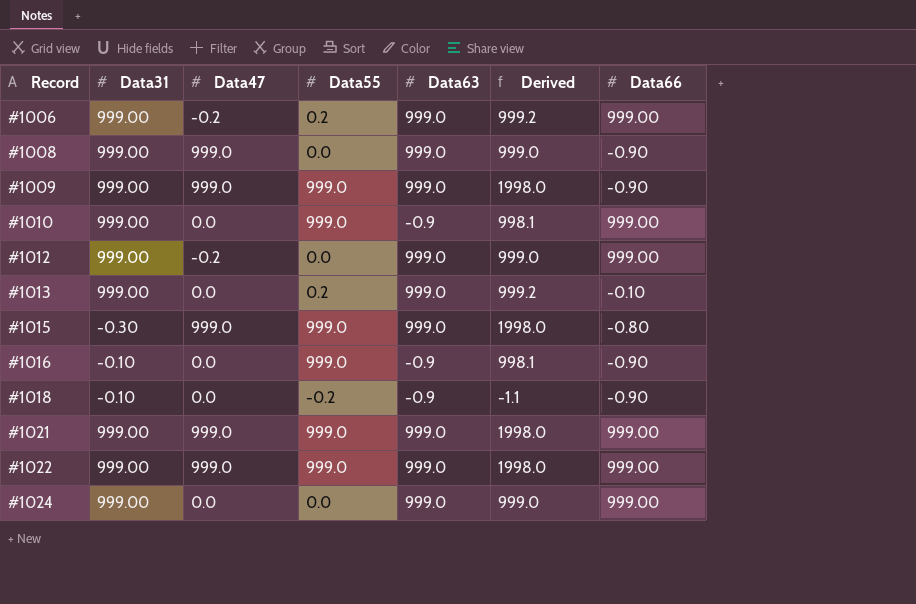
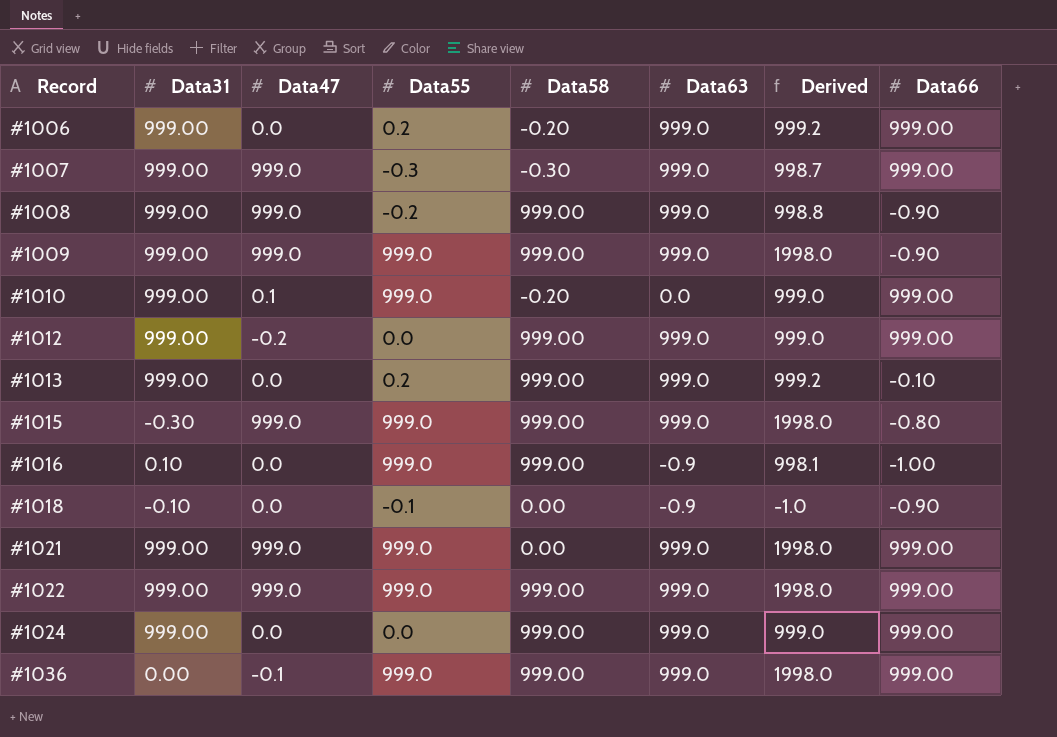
column Data58 | position: none -> 5
#1006 | Data47: -0.2 -> 0.0
row #1007: none -> 999.00 | 999.0 | -0.3 | -0.30 | 999.0 | 998.7 | 999.00
#1008 | Data55: 0.0 -> -0.2
#1008 | Derived: 999.0 -> 998.8
#1010 | Data47: 0.0 -> 0.1
#1010 | Data63: -0.9 -> 0.0
#1010 | Derived: 998.1 -> 999.0
#1016 | Data31: -0.10 -> 0.10
#1016 | Data66: -0.90 -> -1.00
#1018 | Data55: -0.2 -> -0.1
#1018 | Derived: -1.1 -> -1.0
row #1036: none -> 0.00 | -0.1 | 999.0 | 999.00 | 999.0 | 1998.0 | 999.00

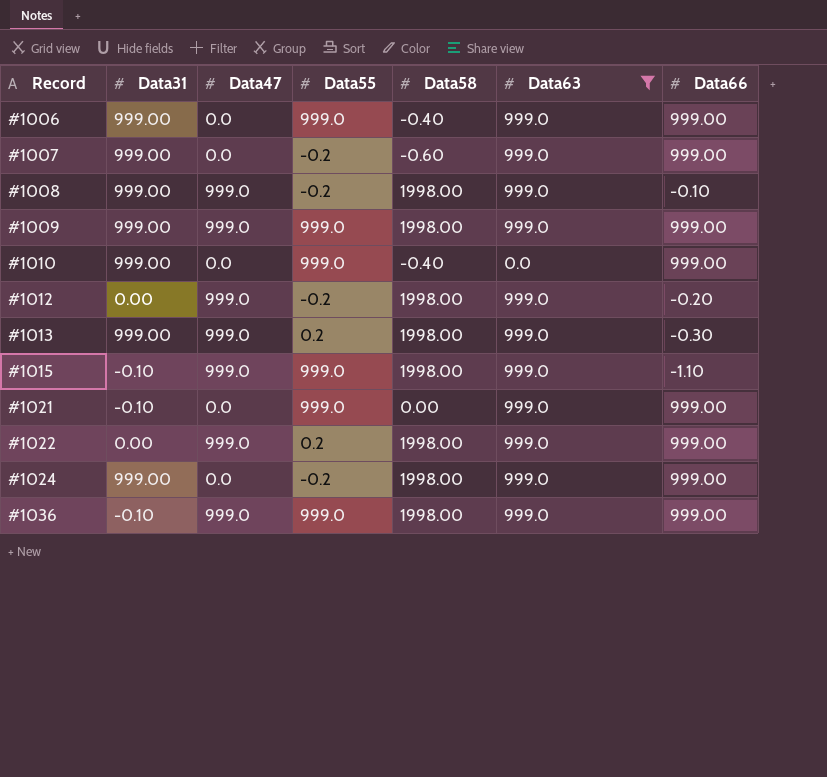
filter: none -> Data63 != -0.9
column Derived | formula: [Data55] + [Data63] -> none
#1006 | Data55: 0.2 -> 999.0
#1006 | Data58: -0.20 -> -0.40
#1007 | Data47: 999.0 -> 0.0
#1007 | Data55: -0.3 -> -0.2
#1007 | Data58: -0.30 -> -0.60
#1008 | Data58: 999.00 -> 1998.00
#1008 | Data66: -0.90 -> -0.10
#1009 | Data58: 999.00 -> 1998.00
#1009 | Data66: -0.90 -> 999.00
#1010 | Data47: 0.1 -> 0.0
#1010 | Data58: -0.20 -> -0.40
#1012 | Data31: 999.00 -> 0.00
#1012 | Data47: -0.2 -> 999.0
#1012 | Data55: 0.0 -> -0.2
#1012 | Data58: 999.00 -> 1998.00
#1012 | Data66: 999.00 -> -0.20
#1013 | Data47: 0.0 -> 999.0
#1013 | Data58: 999.00 -> 1998.00
#1013 | Data66: -0.10 -> -0.30
#1015 | Data31: -0.30 -> -0.10
#1015 | Data58: 999.00 -> 1998.00
#1015 | Data66: -0.80 -> -1.10
#1021 | Data31: 999.00 -> -0.10
#1021 | Data47: 999.0 -> 0.0
#1022 | Data31: 999.00 -> 0.00
#1022 | Data55: 999.0 -> 0.2
#1022 | Data58: 999.00 -> 1998.00
#1024 | Data55: 0.0 -> -0.2
#1024 | Data58: 999.00 -> 1998.00
#1036 | Data31: 0.00 -> -0.10
#1036 | Data47: -0.1 -> 999.0
#1036 | Data58: 999.00 -> 1998.00

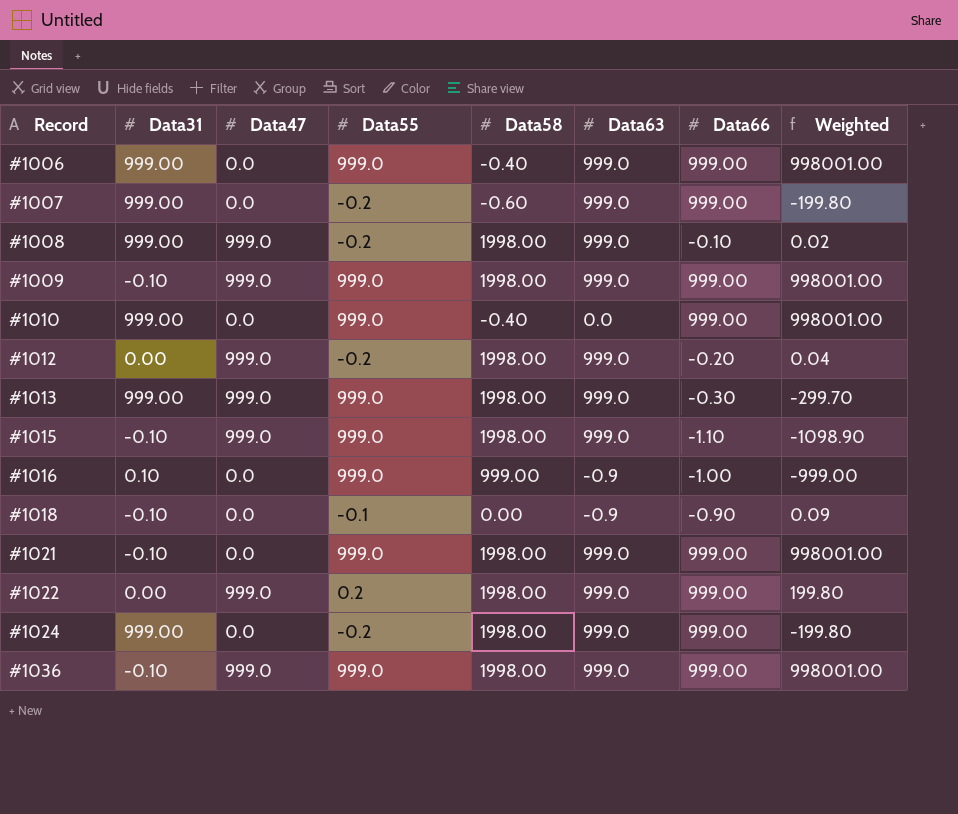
filter: Data63 != -0.9 -> none
column Weighted | formula: none -> [Data55] * [Data66]
#1009 | Data31: 999.00 -> -0.10
#1013 | Data55: 0.2 -> 999.0
#1021 | Data58: 0.00 -> 1998.00

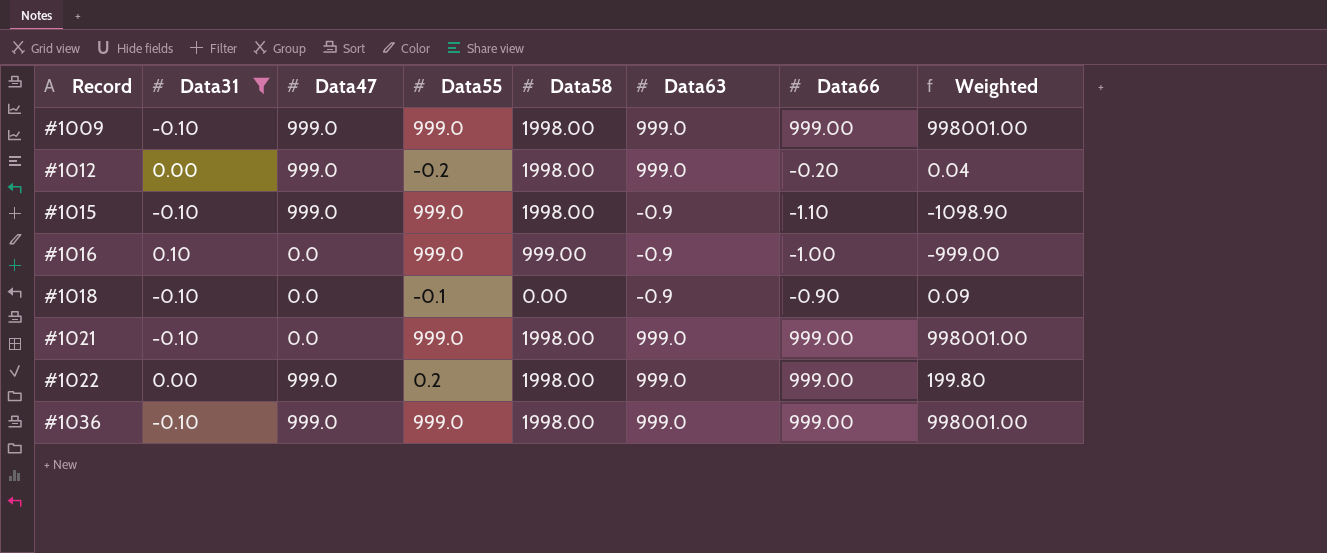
filter: none -> Data31 != 999.00
#1015 | Data63: 999.0 -> -0.9

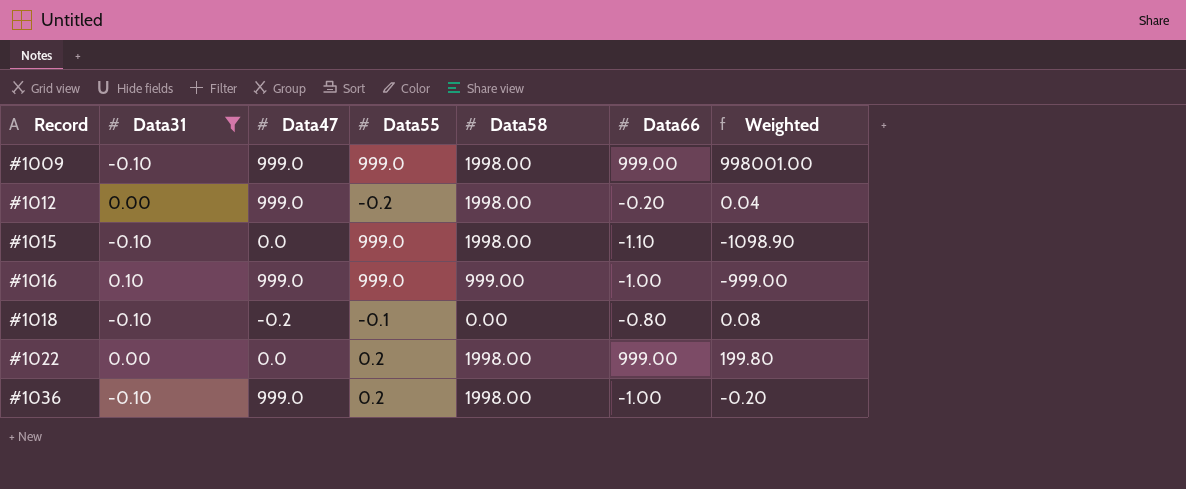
column Data63 | position: 6 -> none
row #1021: -0.10 | 0.0 | 999.0 | 1998.00 | 999.0 | 999.00 | 998001.00 -> none
#1015 | Data47: 999.0 -> 0.0
#1016 | Data47: 0.0 -> 999.0
#1018 | Data47: 0.0 -> -0.2
#1018 | Data66: -0.90 -> -0.80
#1018 | Weighted: 0.09 -> 0.08
#1022 | Data47: 999.0 -> 0.0
#1036 | Data55: 999.0 -> 0.2
#1036 | Data66: 999.00 -> -1.00
#1036 | Weighted: 998001.00 -> -0.20

